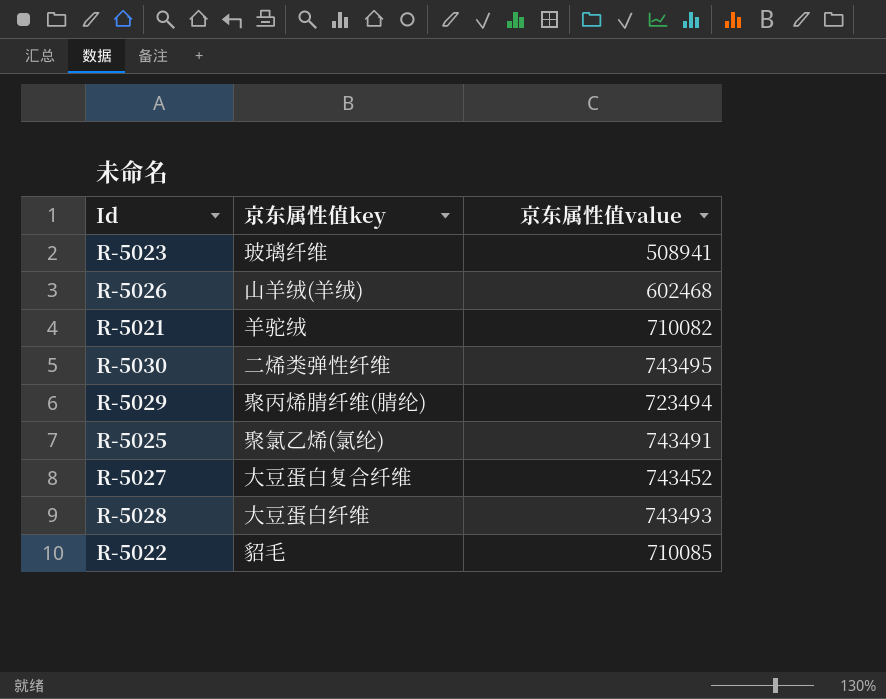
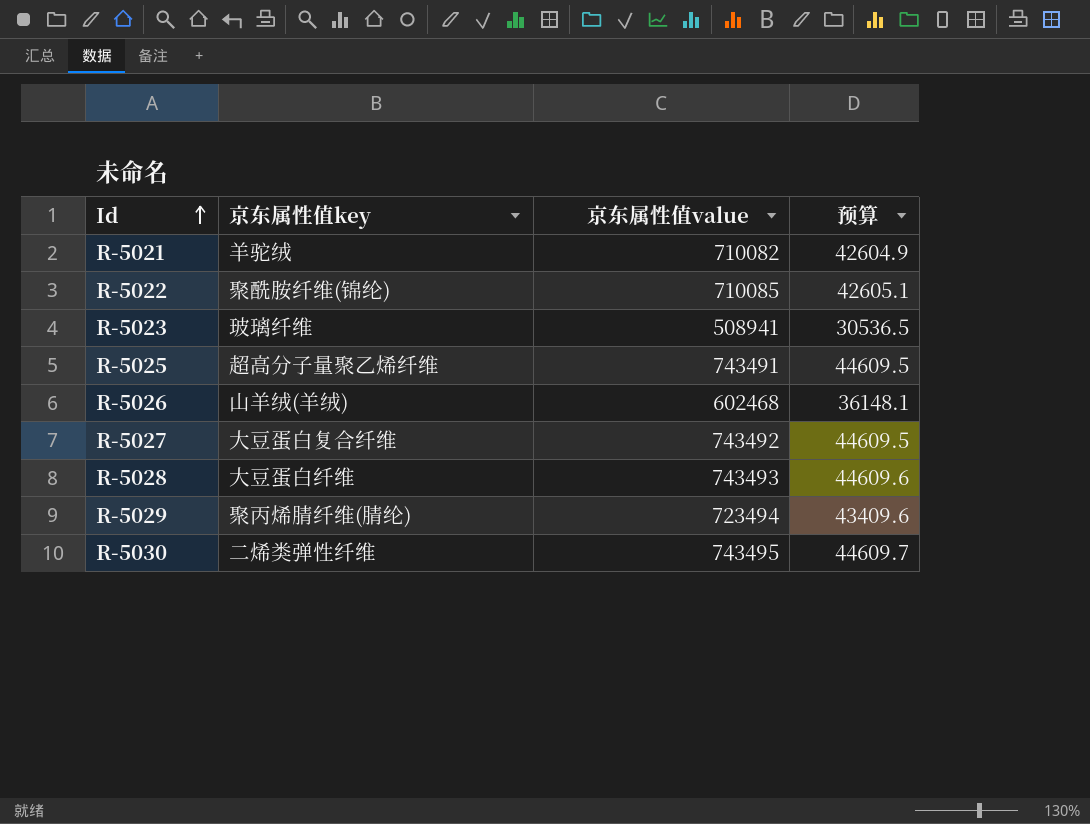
row order: none -> Id ascending
column 预算 | formula: none -> [京东属性值value] * 0.06
R-5022 | 京东属性值key: 貂毛 -> 聚酰胺纤维(锦纶)
R-5025 | 京东属性值key: 聚氯乙烯(氯纶) -> 超高分子量聚乙烯纤维
R-5027 | 京东属性值value: 743452 -> 743492

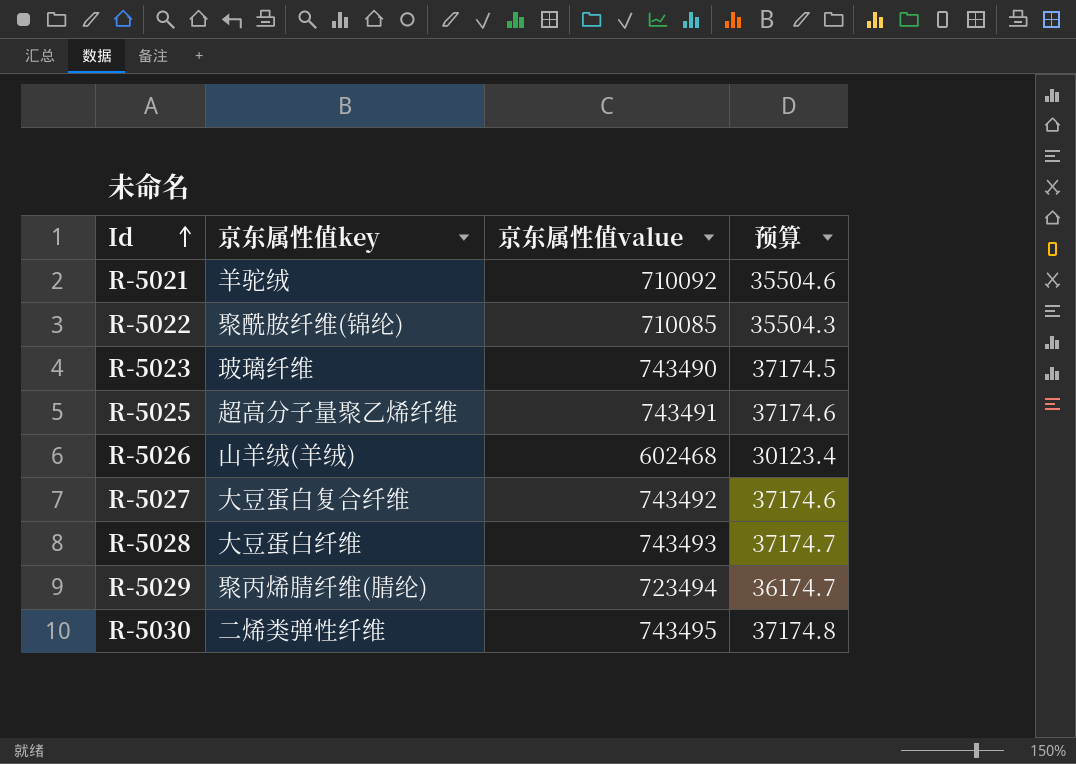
column 预算 | formula: [京东属性值value] * 0.06 -> [京东属性值value] * 0.05
R-5021 | 京东属性值value: 710082 -> 710092
R-5023 | 京东属性值value: 508941 -> 743490

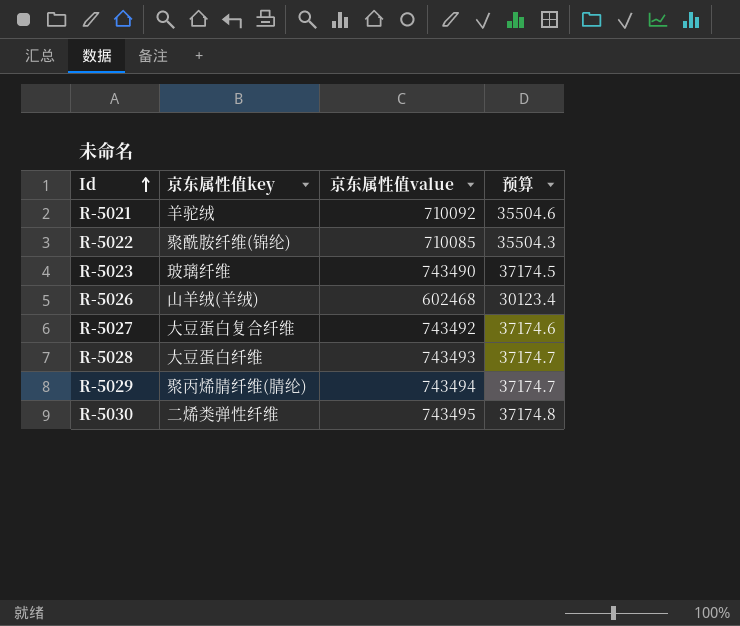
row R-5025: 超高分子量聚乙烯纤维 | 743491 | 37174.6 -> none
R-5029 | 京东属性值value: 723494 -> 743494
R-5029 | 预算: 36174.7 -> 37174.7

